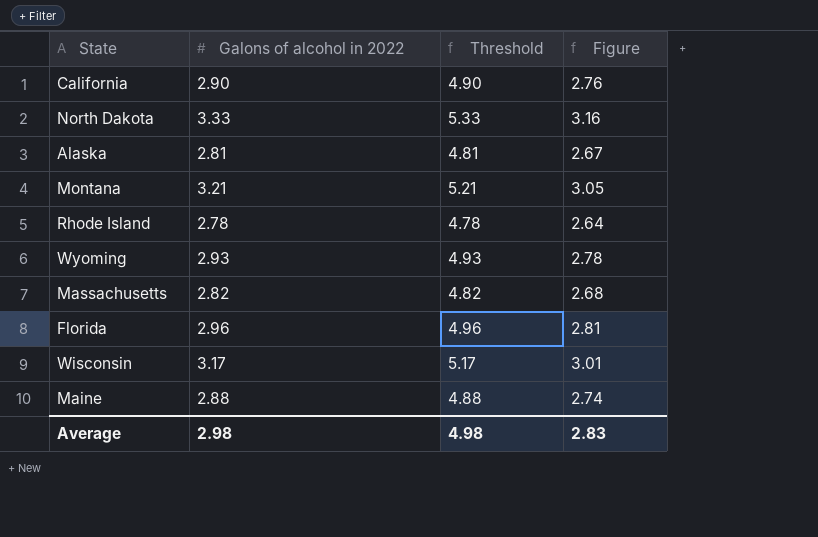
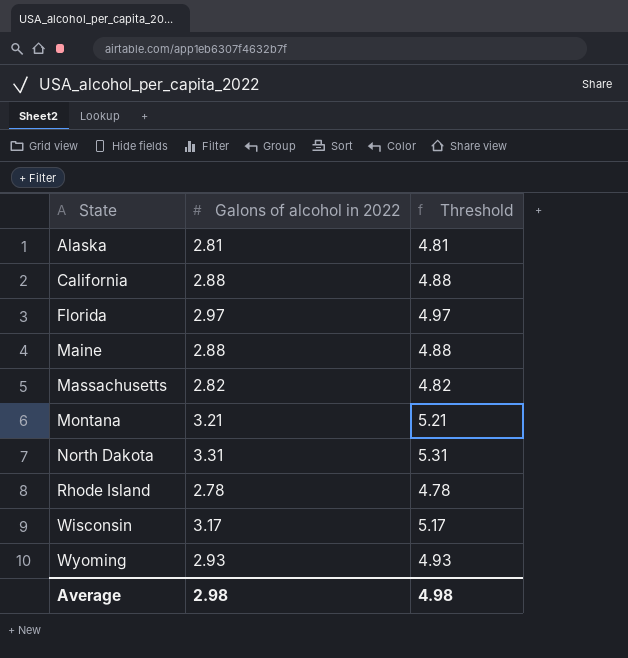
row order: none -> State ascending
column Figure | formula: [Galons of alcohol in 2022] * 0.95 -> none
California | Galons of alcohol in 2022: 2.90 -> 2.88
California | Threshold: 4.90 -> 4.88
Florida | Galons of alcohol in 2022: 2.96 -> 2.97
Florida | Threshold: 4.96 -> 4.97
North Dakota | Galons of alcohol in 2022: 3.33 -> 3.31
North Dakota | Threshold: 5.33 -> 5.31

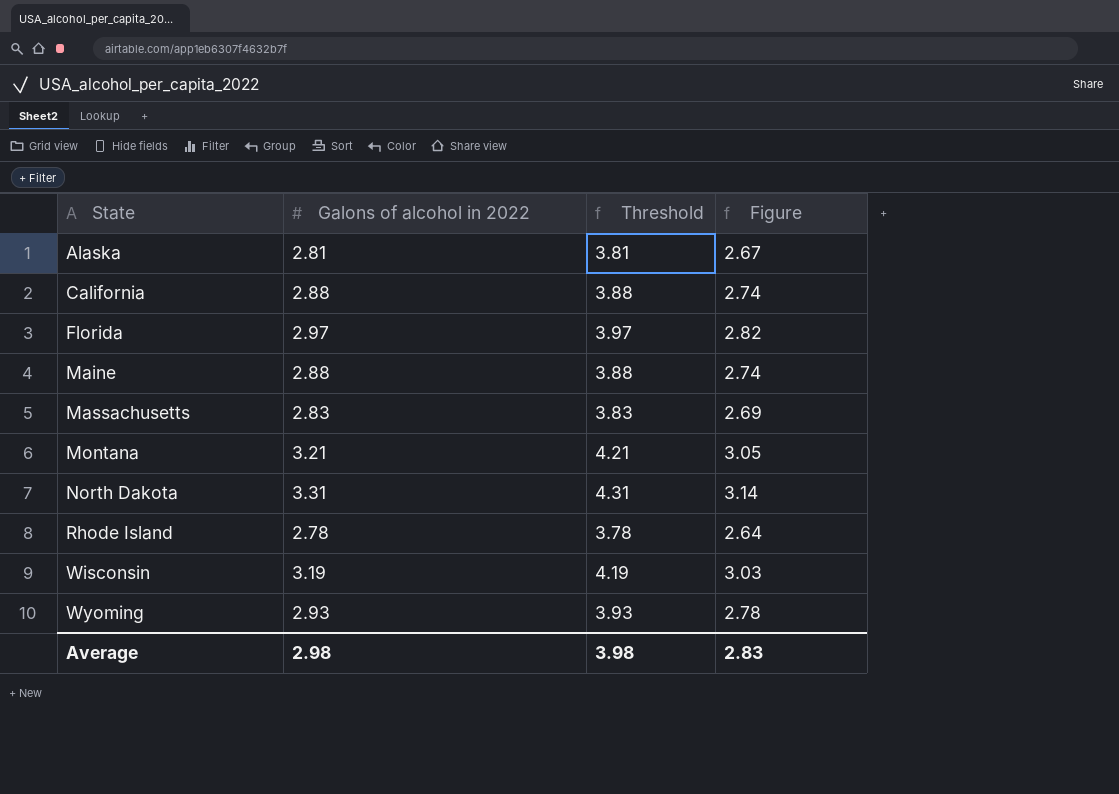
column Threshold | formula: [Galons of alcohol in 2022] + 2 -> [Galons of alcohol in 2022] + 1
column Figure | formula: none -> [Galons of alcohol in 2022] * 0.95
Massachusetts | Galons of alcohol in 2022: 2.82 -> 2.83
Wisconsin | Galons of alcohol in 2022: 3.17 -> 3.19
Average | Threshold: 4.98 -> 3.98

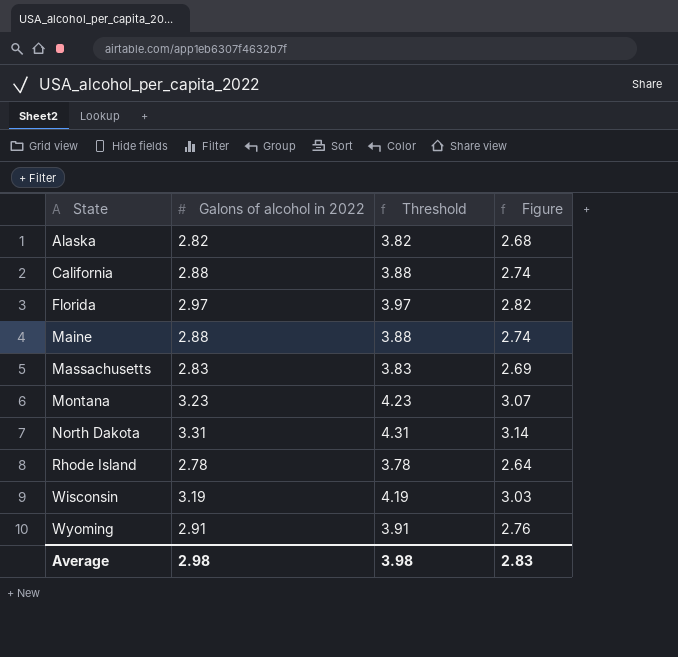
Alaska | Galons of alcohol in 2022: 2.81 -> 2.82
Alaska | Threshold: 3.81 -> 3.82
Alaska | Figure: 2.67 -> 2.68
Montana | Galons of alcohol in 2022: 3.21 -> 3.23
Montana | Threshold: 4.21 -> 4.23
Montana | Figure: 3.05 -> 3.07
Wyoming | Galons of alcohol in 2022: 2.93 -> 2.91
Wyoming | Threshold: 3.93 -> 3.91
Wyoming | Figure: 2.78 -> 2.76

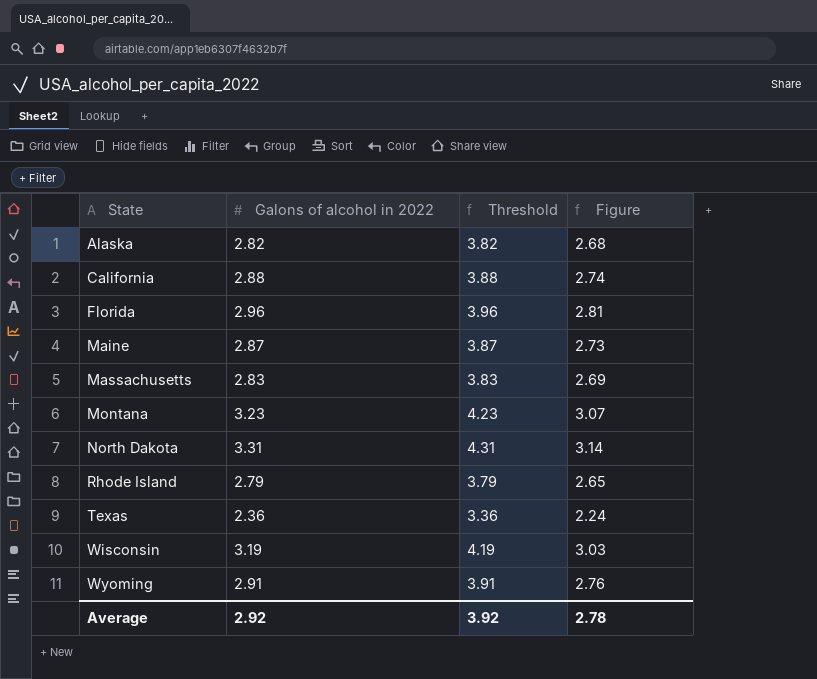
Florida | Galons of alcohol in 2022: 2.97 -> 2.96
Florida | Threshold: 3.97 -> 3.96
Florida | Figure: 2.82 -> 2.81
Maine | Galons of alcohol in 2022: 2.88 -> 2.87
Maine | Threshold: 3.88 -> 3.87
Maine | Figure: 2.74 -> 2.73
Rhode Island | Galons of alcohol in 2022: 2.78 -> 2.79
Rhode Island | Threshold: 3.78 -> 3.79
Rhode Island | Figure: 2.64 -> 2.65
row Texas: none -> 2.36 | 3.36 | 2.24
Average | Galons of alcohol in 2022: 2.98 -> 2.92
Average | Threshold: 3.98 -> 3.92
Average | Figure: 2.83 -> 2.78

